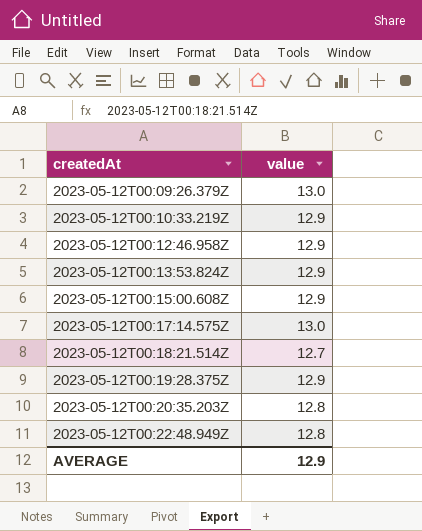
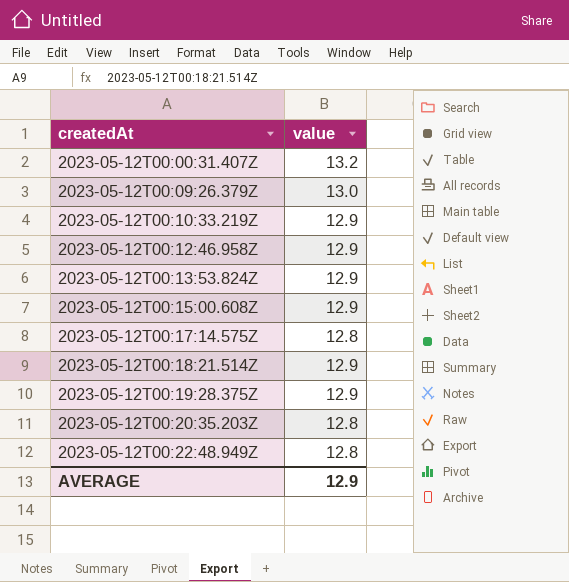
row 2023-05-12T00:00:31.407Z: none -> 13.2
2023-05-12T00:17:14.575Z | value: 13.0 -> 12.8
2023-05-12T00:18:21.514Z | value: 12.7 -> 12.9

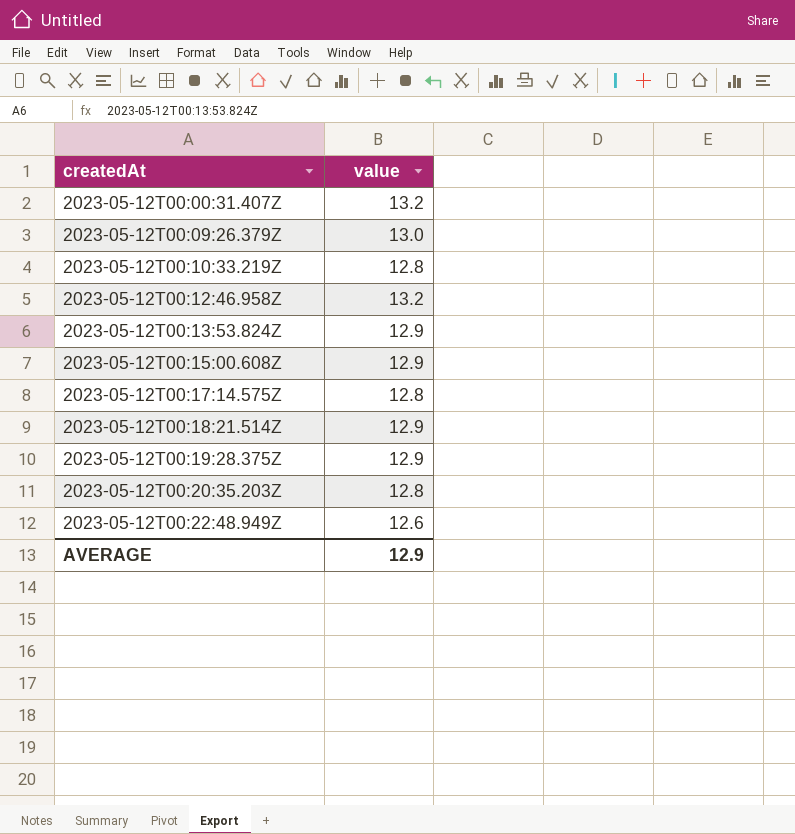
2023-05-12T00:10:33.219Z | value: 12.9 -> 12.8
2023-05-12T00:12:46.958Z | value: 12.9 -> 13.2
2023-05-12T00:22:48.949Z | value: 12.8 -> 12.6

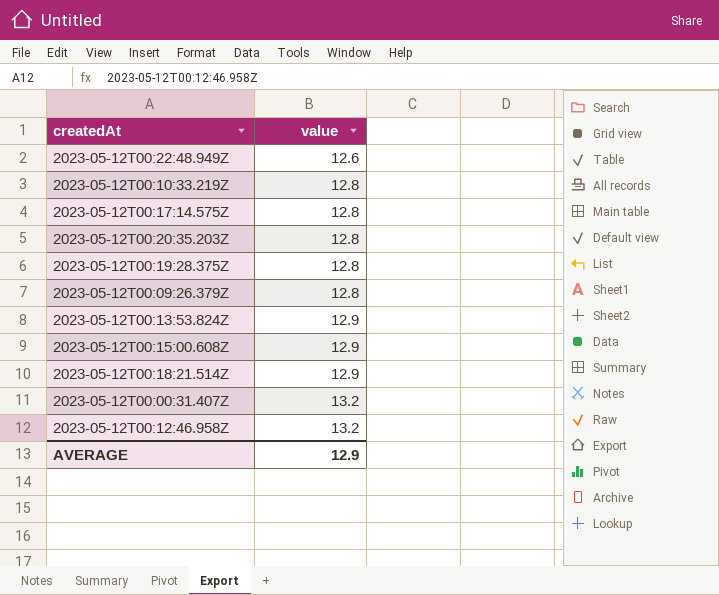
row order: createdAt ascending -> value ascending
2023-05-12T00:19:28.375Z | value: 12.9 -> 12.8
2023-05-12T00:09:26.379Z | value: 13.0 -> 12.8

